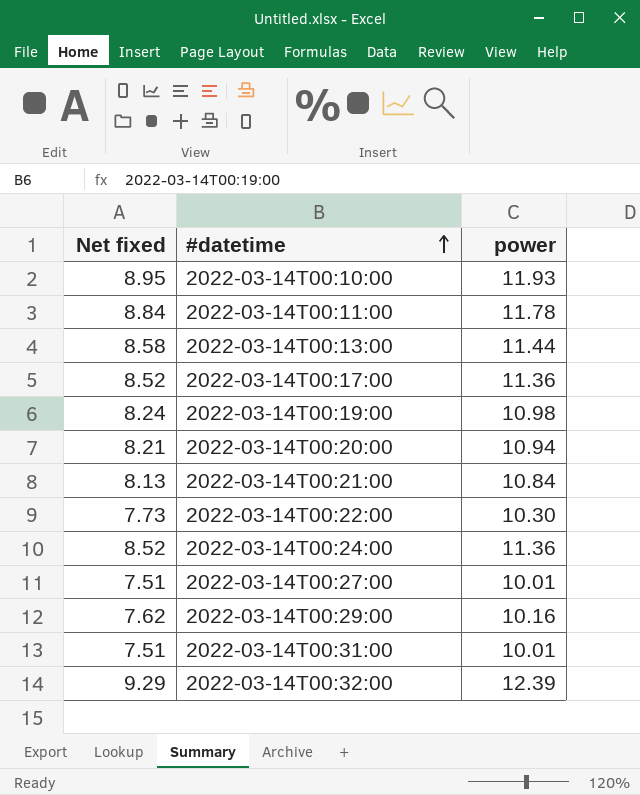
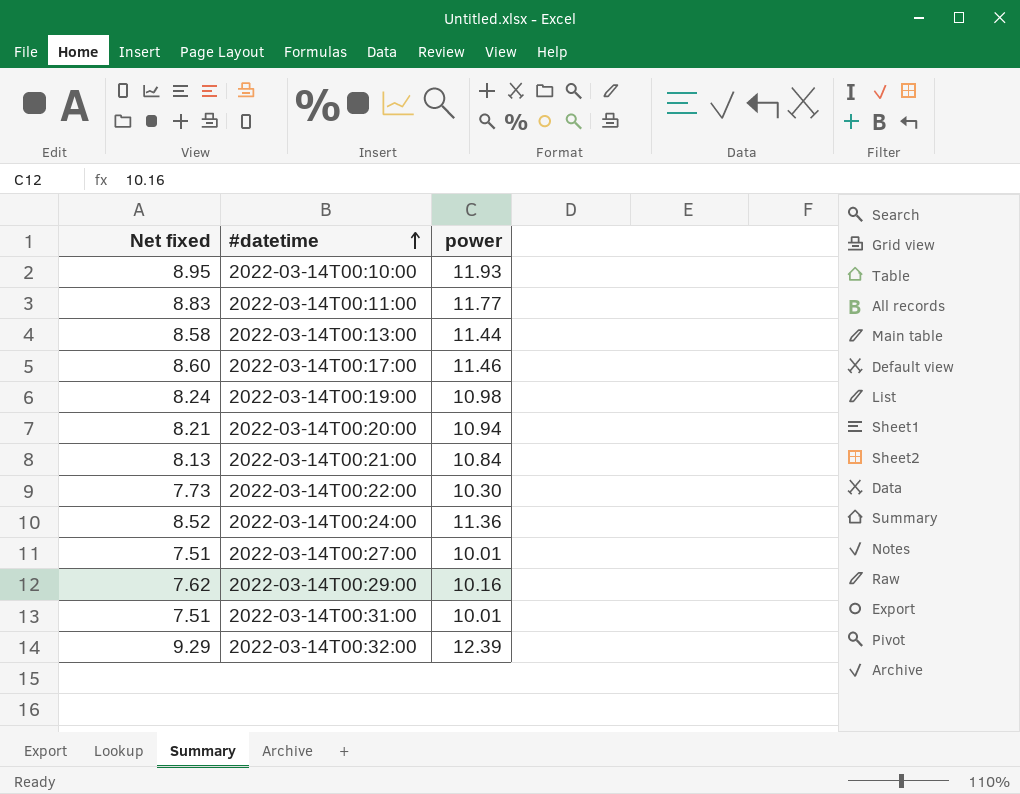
2022-03-14T00:11:00 | Net fixed: 8.84 -> 8.83
2022-03-14T00:11:00 | power: 11.78 -> 11.77
2022-03-14T00:17:00 | Net fixed: 8.52 -> 8.60
2022-03-14T00:17:00 | power: 11.36 -> 11.46

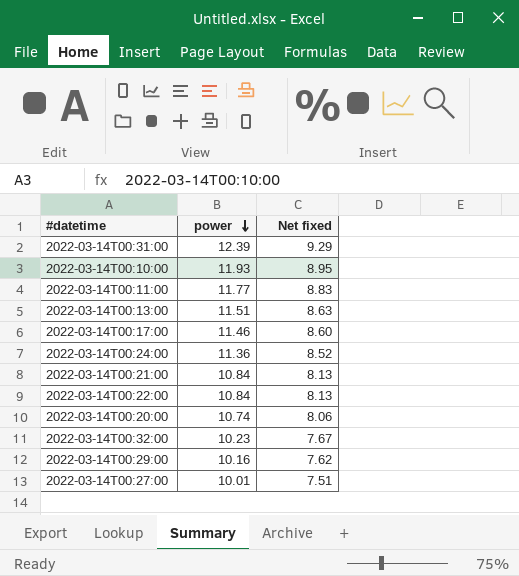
row order: #datetime ascending -> power descending
column Net fixed | position: 1 -> 3
row 2022-03-14T00:19:00: 8.24 | 10.98 -> none
2022-03-14T00:31:00 | power: 10.01 -> 12.39
2022-03-14T00:31:00 | Net fixed: 7.51 -> 9.29
2022-03-14T00:13:00 | power: 11.44 -> 11.51
2022-03-14T00:13:00 | Net fixed: 8.58 -> 8.63
2022-03-14T00:22:00 | power: 10.30 -> 10.84
2022-03-14T00:22:00 | Net fixed: 7.73 -> 8.13
2022-03-14T00:20:00 | power: 10.94 -> 10.74
2022-03-14T00:20:00 | Net fixed: 8.21 -> 8.06
2022-03-14T00:32:00 | power: 12.39 -> 10.23
2022-03-14T00:32:00 | Net fixed: 9.29 -> 7.67

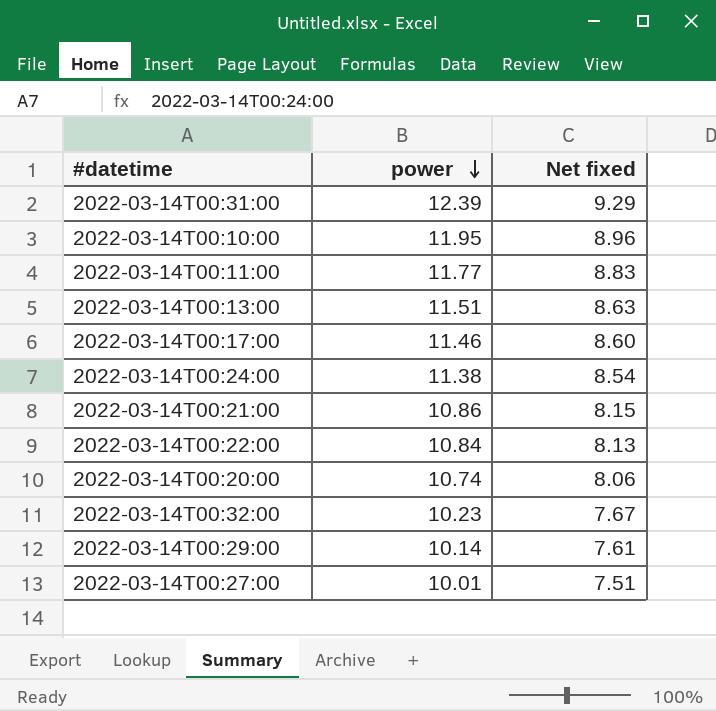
2022-03-14T00:10:00 | power: 11.93 -> 11.95
2022-03-14T00:10:00 | Net fixed: 8.95 -> 8.96
2022-03-14T00:24:00 | power: 11.36 -> 11.38
2022-03-14T00:24:00 | Net fixed: 8.52 -> 8.54
2022-03-14T00:21:00 | power: 10.84 -> 10.86
2022-03-14T00:21:00 | Net fixed: 8.13 -> 8.15
2022-03-14T00:29:00 | power: 10.16 -> 10.14
2022-03-14T00:29:00 | Net fixed: 7.62 -> 7.61

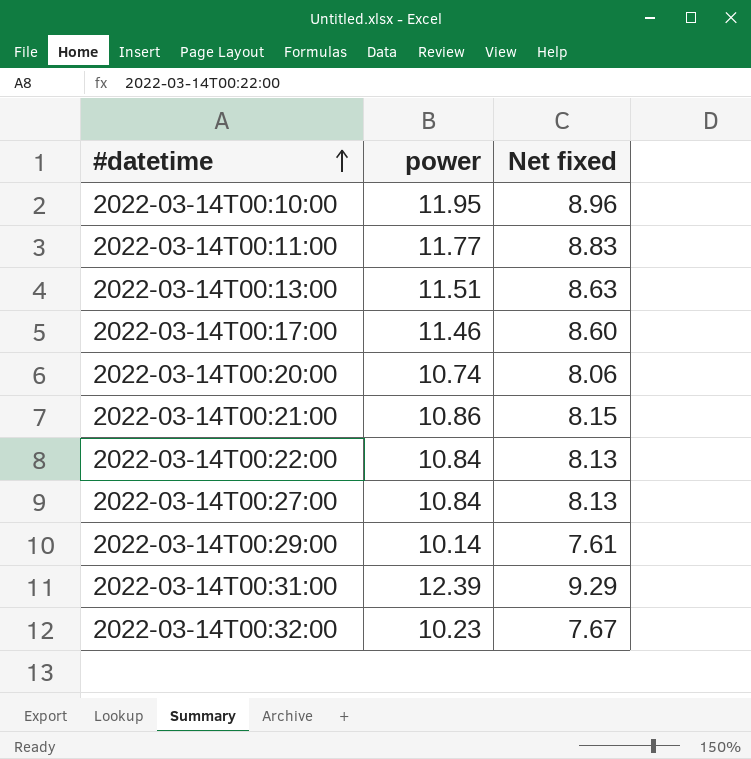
row order: power descending -> #datetime ascending
row 2022-03-14T00:24:00: 11.38 | 8.54 -> none
2022-03-14T00:27:00 | power: 10.01 -> 10.84
2022-03-14T00:27:00 | Net fixed: 7.51 -> 8.13

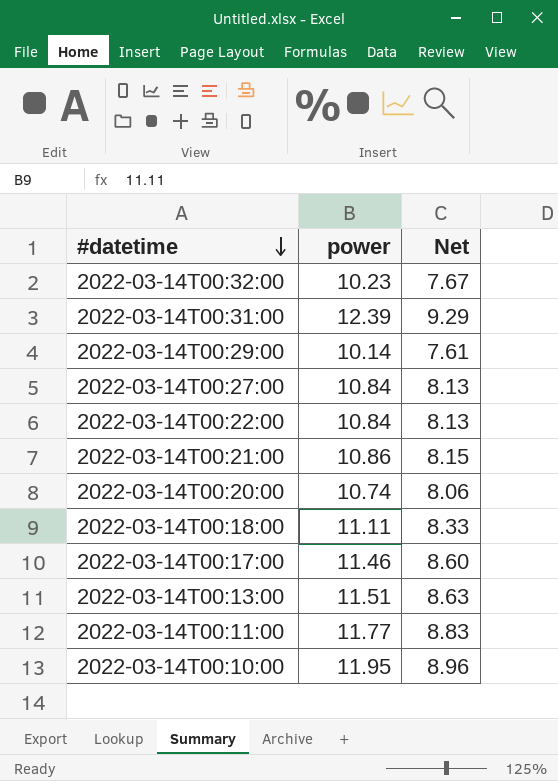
row order: #datetime ascending -> #datetime descending
column name: Net fixed -> Net
row 2022-03-14T00:18:00: none -> 11.11 | 8.33

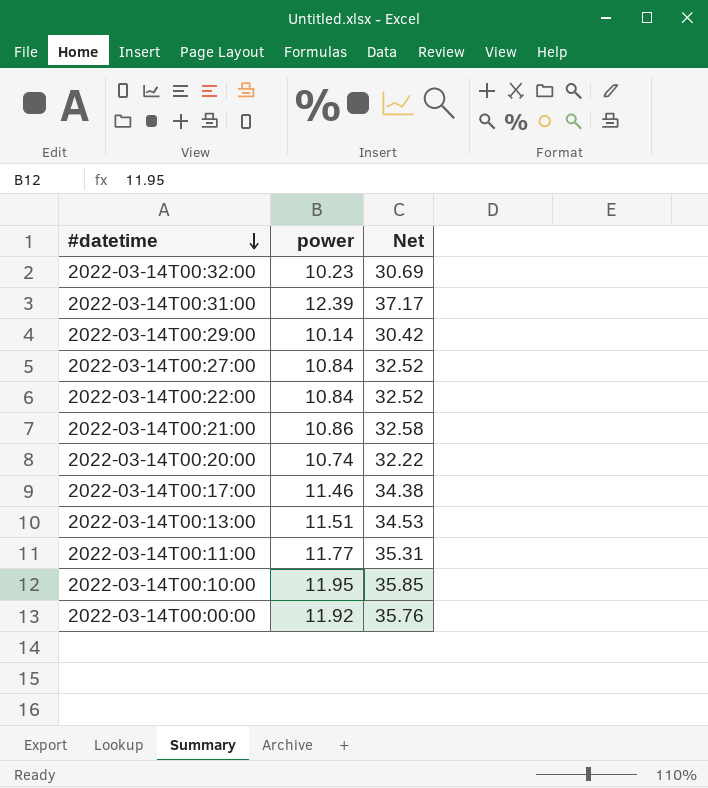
column Net | formula: [power] * 0.75 -> [power] * 3
row 2022-03-14T00:18:00: 11.11 | 8.33 -> none
row 2022-03-14T00:00:00: none -> 11.92 | 35.76

